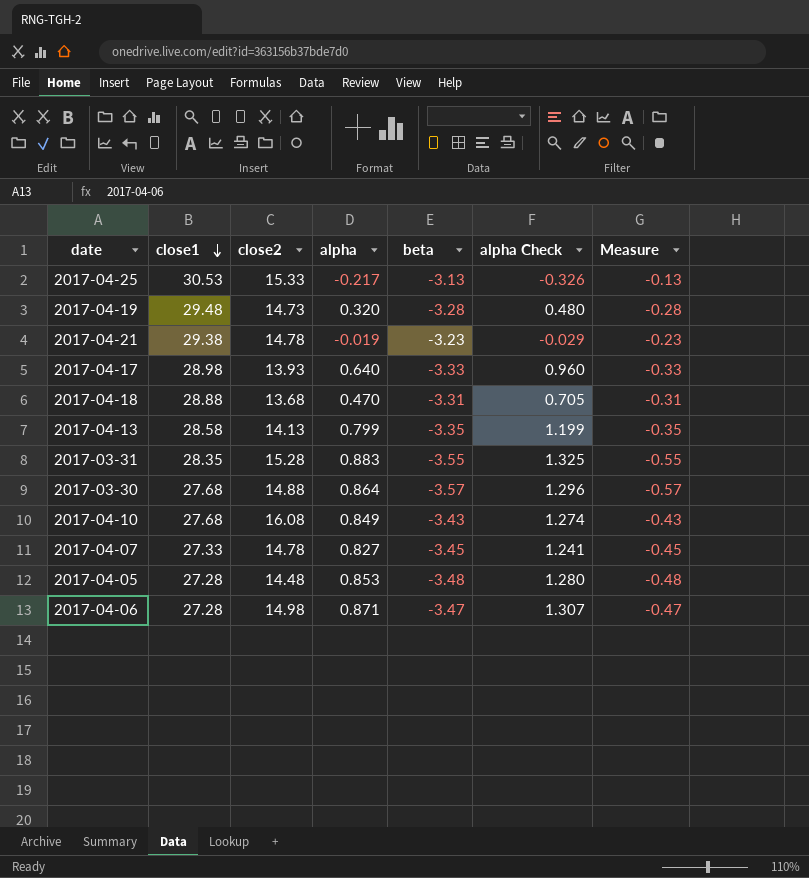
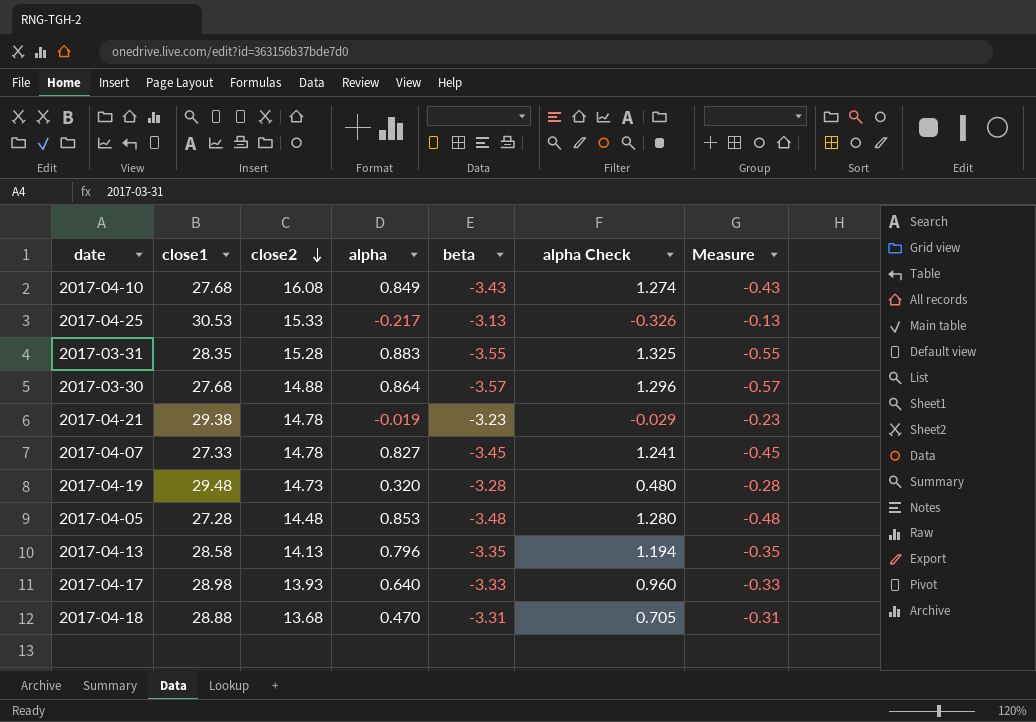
row order: close1 descending -> close2 descending
row 2017-04-06: 27.28 | 14.98 | 0.871 | -3.47 | 1.307 | -0.47 -> none
2017-04-13 | alpha: 0.799 -> 0.796
2017-04-13 | alpha Check: 1.199 -> 1.194

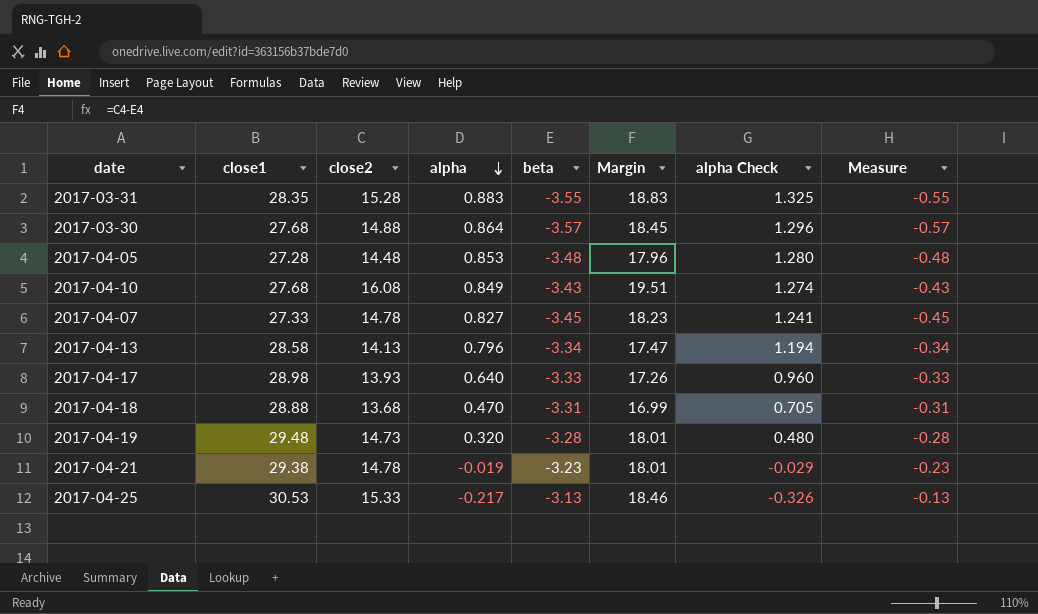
row order: close2 descending -> alpha descending
column Margin | formula: none -> [close2] - [beta]
2017-04-13 | beta: -3.35 -> -3.34
2017-04-13 | Measure: -0.35 -> -0.34

